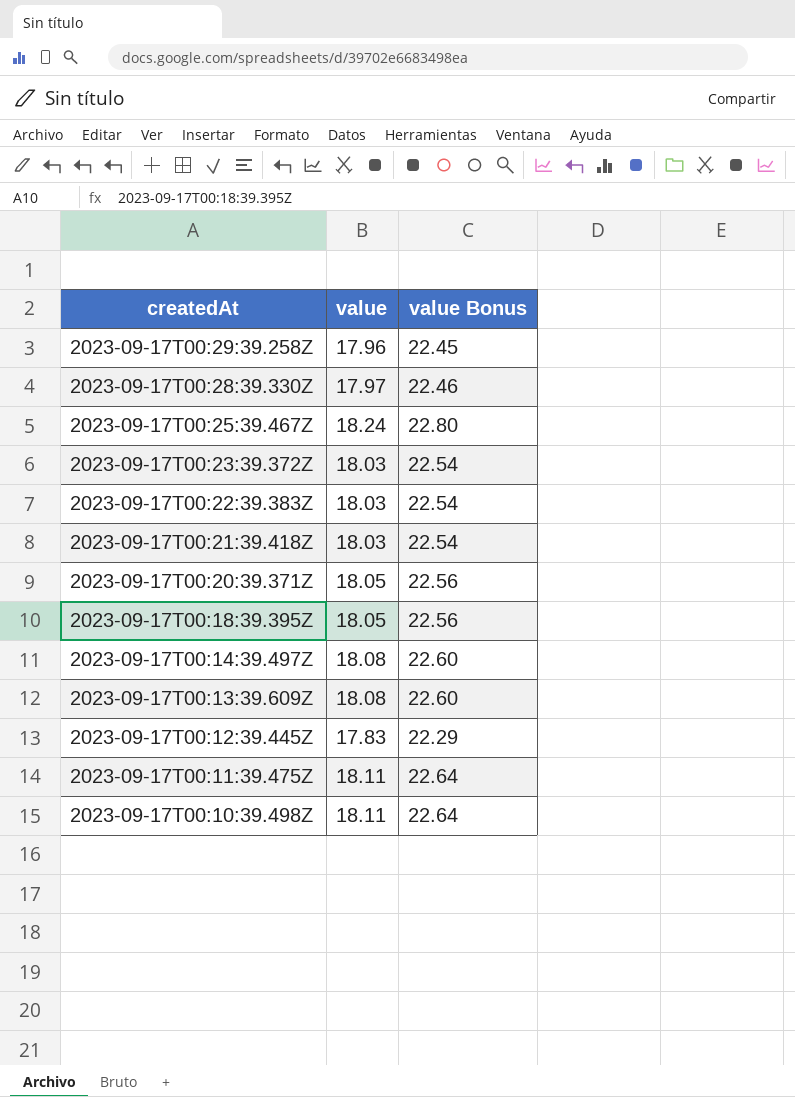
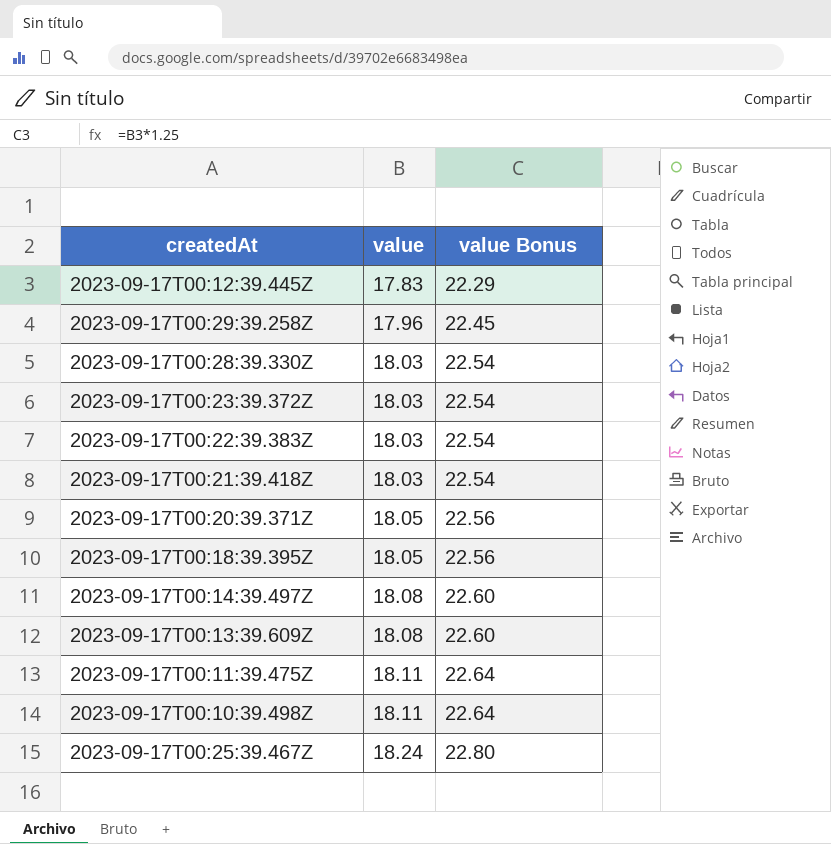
row order: createdAt descending -> value ascending
2023-09-17T00:28:39.330Z | value: 17.97 -> 18.03
2023-09-17T00:28:39.330Z | value Bonus: 22.46 -> 22.54

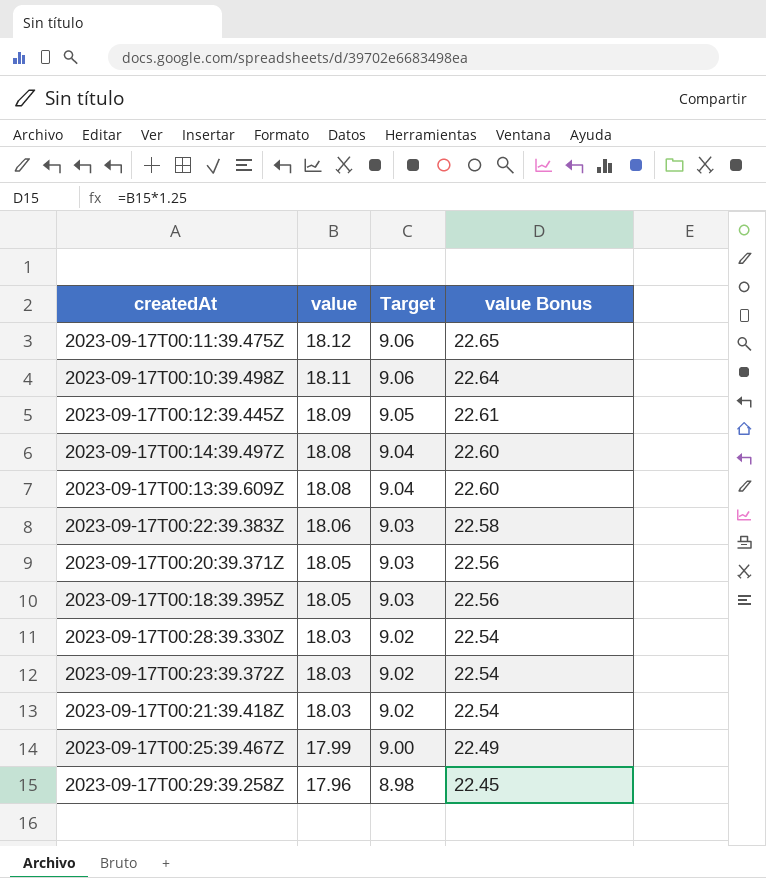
row order: value ascending -> value descending
column Target | formula: none -> [value] * 0.5
2023-09-17T00:11:39.475Z | value: 18.11 -> 18.12
2023-09-17T00:11:39.475Z | value Bonus: 22.64 -> 22.65
2023-09-17T00:12:39.445Z | value: 17.83 -> 18.09
2023-09-17T00:12:39.445Z | value Bonus: 22.29 -> 22.61
2023-09-17T00:22:39.383Z | value: 18.03 -> 18.06
2023-09-17T00:22:39.383Z | value Bonus: 22.54 -> 22.58
2023-09-17T00:25:39.467Z | value: 18.24 -> 17.99
2023-09-17T00:25:39.467Z | value Bonus: 22.80 -> 22.49

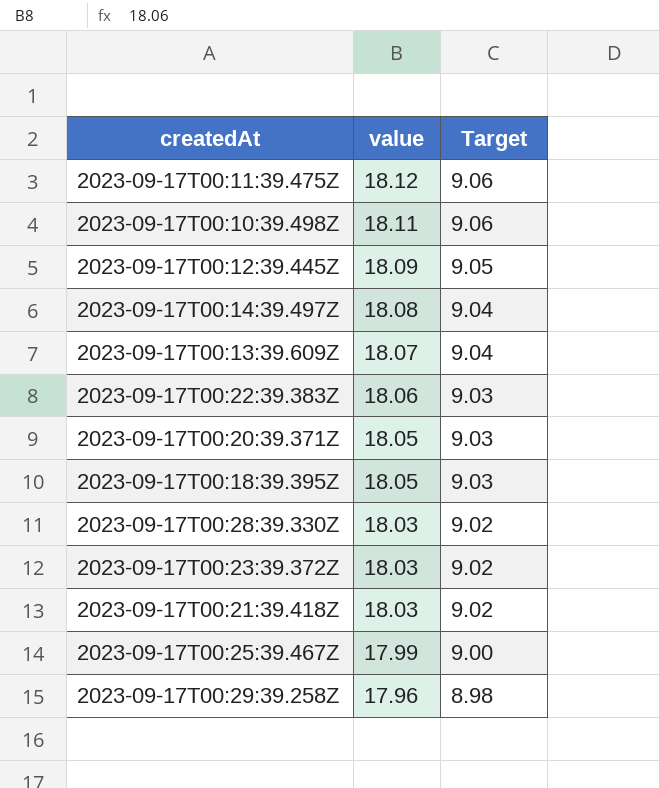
column value Bonus | formula: [value] * 1.25 -> none
2023-09-17T00:13:39.609Z | value: 18.08 -> 18.07

